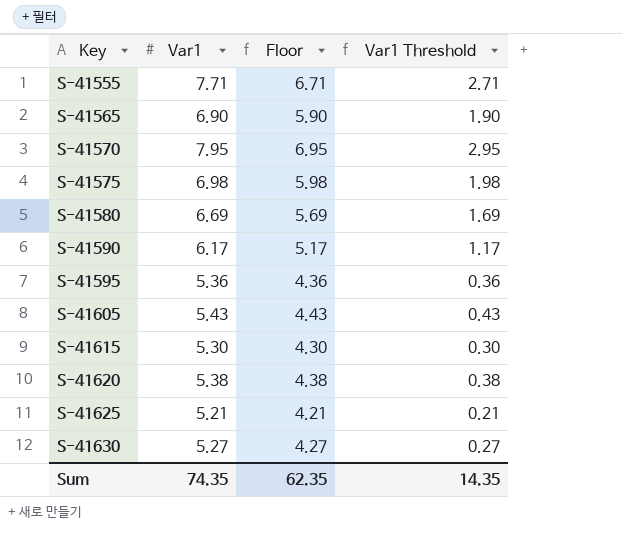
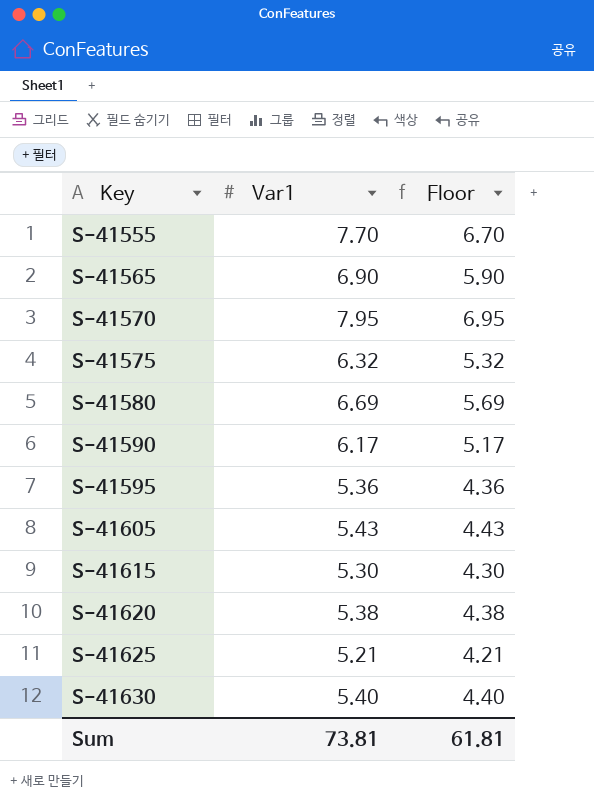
column Var1 Threshold | formula: [Var1] - 5 -> none
S-41555 | Var1: 7.71 -> 7.70
S-41555 | Floor: 6.71 -> 6.70
S-41575 | Var1: 6.98 -> 6.32
S-41575 | Floor: 5.98 -> 5.32
S-41630 | Var1: 5.27 -> 5.40
S-41630 | Floor: 4.27 -> 4.40
Sum | Var1: 74.35 -> 73.81
Sum | Floor: 62.35 -> 61.81

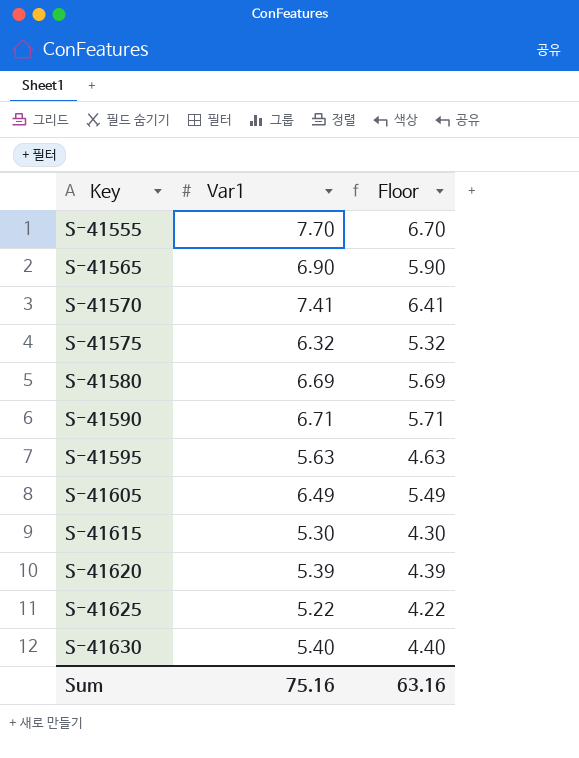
S-41570 | Var1: 7.95 -> 7.41
S-41570 | Floor: 6.95 -> 6.41
S-41590 | Var1: 6.17 -> 6.71
S-41590 | Floor: 5.17 -> 5.71
S-41595 | Var1: 5.36 -> 5.63
S-41595 | Floor: 4.36 -> 4.63
S-41605 | Var1: 5.43 -> 6.49
S-41605 | Floor: 4.43 -> 5.49
S-41620 | Var1: 5.38 -> 5.39
S-41620 | Floor: 4.38 -> 4.39
S-41625 | Var1: 5.21 -> 5.22
S-41625 | Floor: 4.21 -> 4.22
Sum | Var1: 73.81 -> 75.16
Sum | Floor: 61.81 -> 63.16

